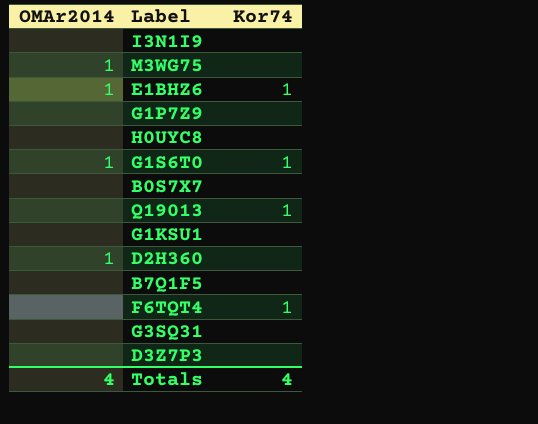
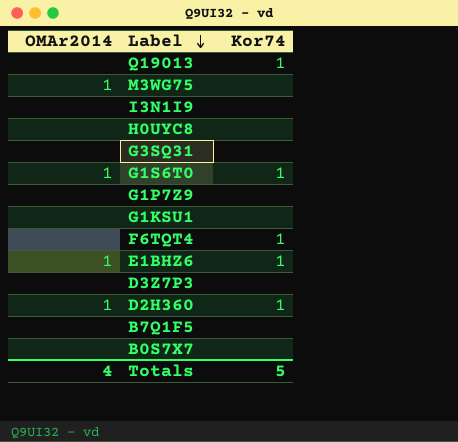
row order: none -> Label descending
D2H360 | Kor74: none -> 1
Totals | Kor74: 4 -> 5

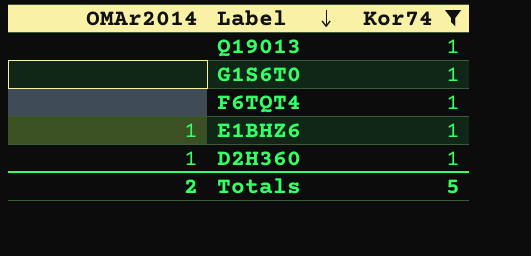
filter: none -> Kor74 = 1
G1S6T0 | OMAr2014: 1 -> none
Totals | OMAr2014: 4 -> 2

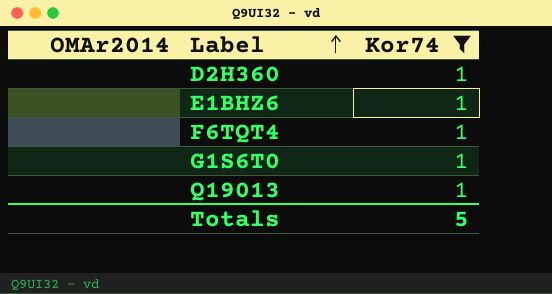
row order: Label descending -> Label ascending
D2H360 | OMAr2014: 1 -> none
E1BHZ6 | OMAr2014: 1 -> none
Totals | OMAr2014: 2 -> none

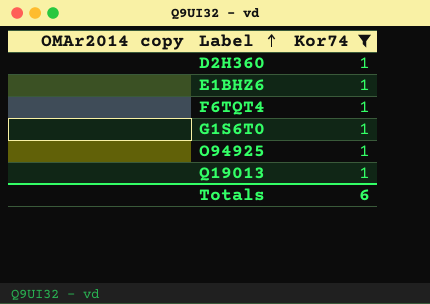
column name: OMAr2014 -> OMAr2014 copy
row O94925: none -> none | 1
Totals | Kor74: 5 -> 6

